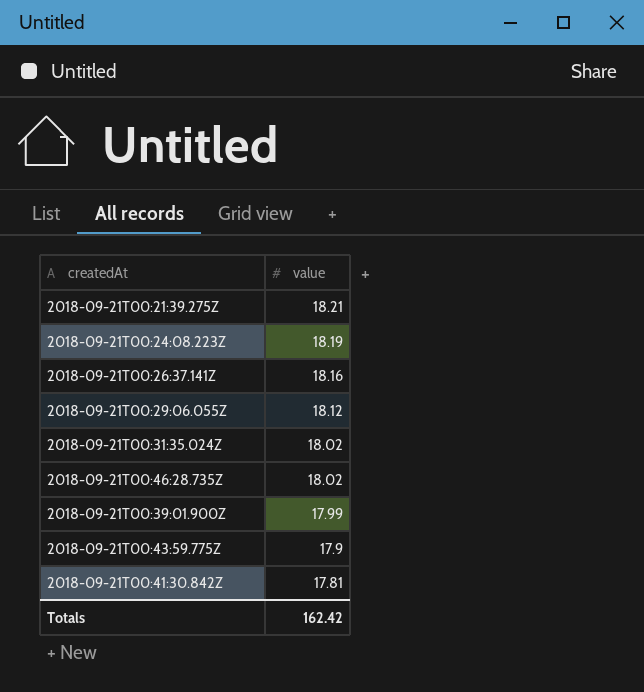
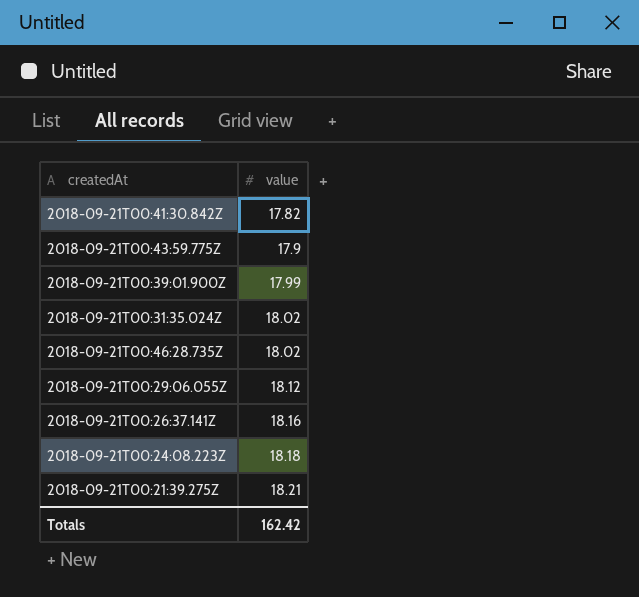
row order: value descending -> value ascending
2018-09-21T00:41:30.842Z | value: 17.81 -> 17.82
2018-09-21T00:24:08.223Z | value: 18.19 -> 18.18

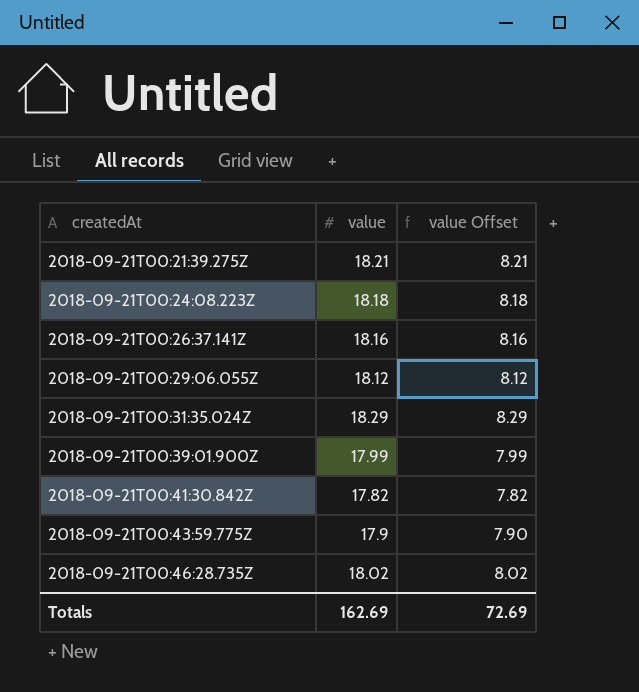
row order: value ascending -> createdAt ascending
column value Offset | formula: none -> [value] - 10
2018-09-21T00:31:35.024Z | value: 18.02 -> 18.29
Totals | value: 162.42 -> 162.69

